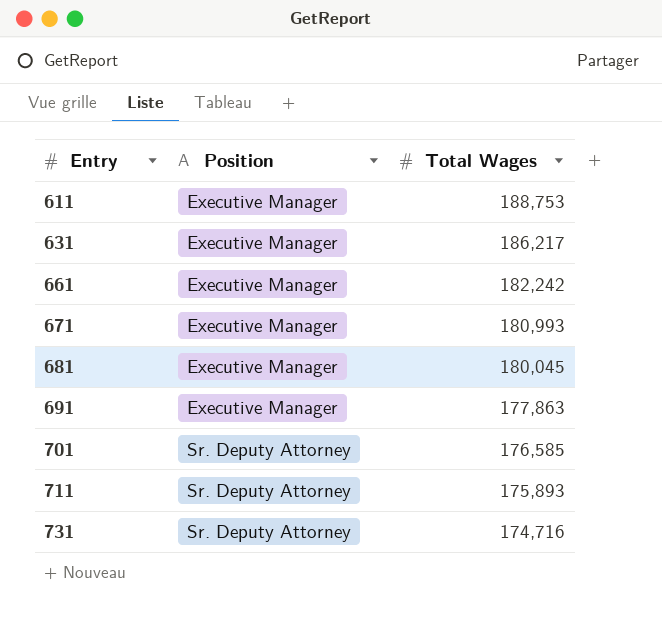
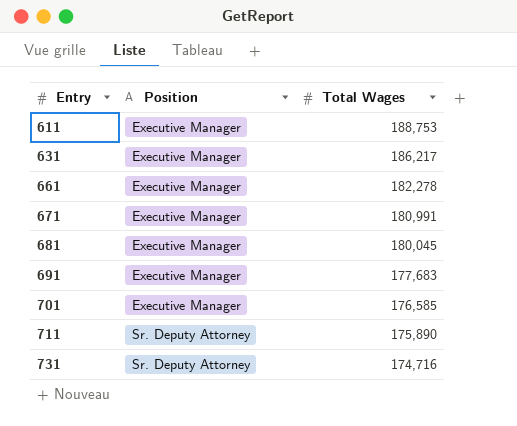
661 | Total Wages: 182,242 -> 182,278
671 | Total Wages: 180,993 -> 180,991
691 | Total Wages: 177,863 -> 177,683
701 | Position: Sr. Deputy Attorney -> Executive Manager
711 | Total Wages: 175,893 -> 175,890

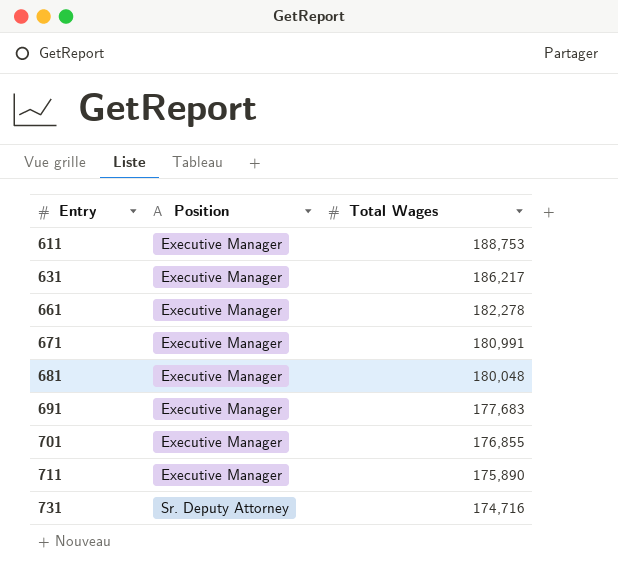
681 | Total Wages: 180,045 -> 180,048
701 | Total Wages: 176,585 -> 176,855
711 | Position: Sr. Deputy Attorney -> Executive Manager

